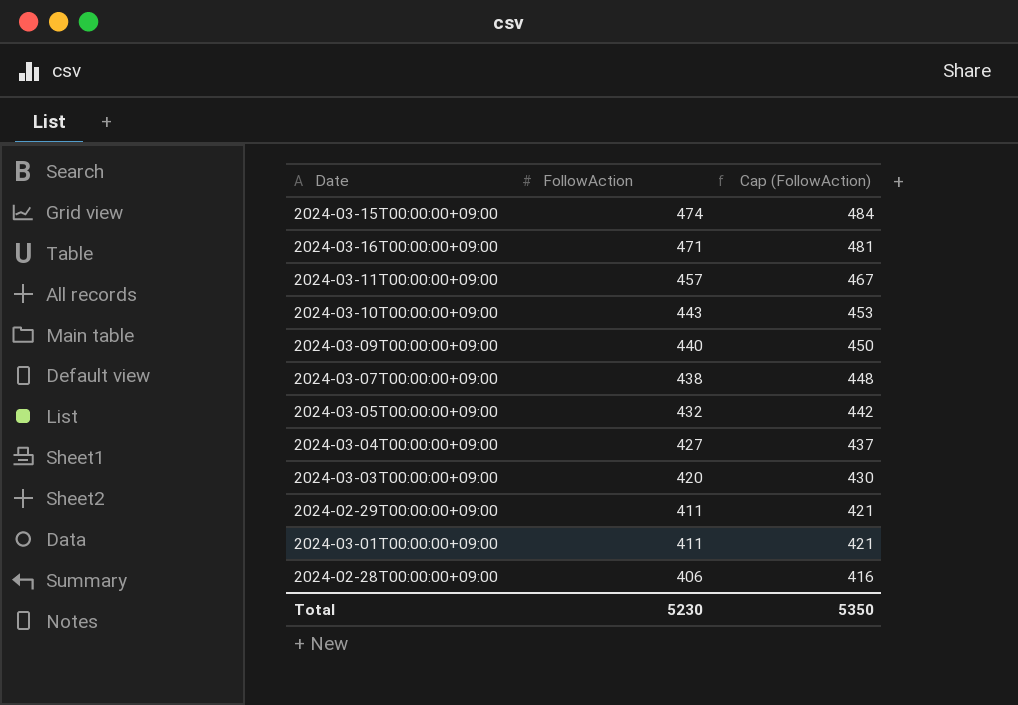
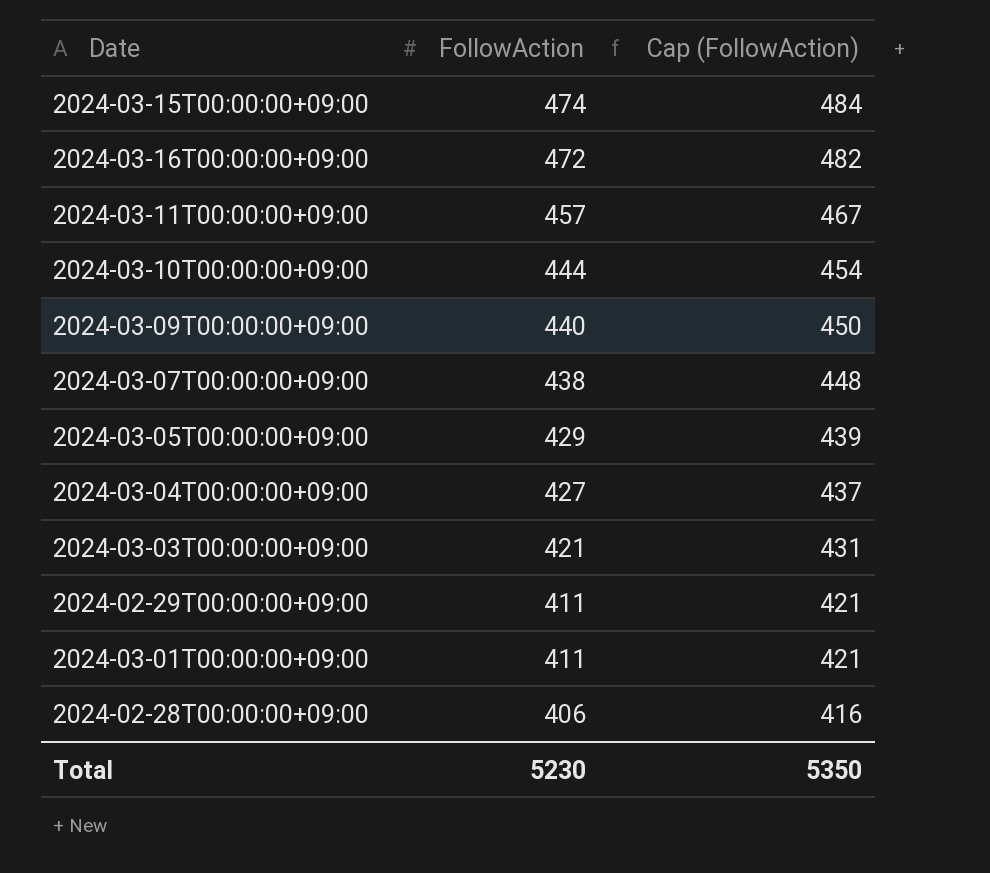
2024-03-16T00:00:00+09:00 | FollowAction: 471 -> 472
2024-03-16T00:00:00+09:00 | Cap (FollowAction): 481 -> 482
2024-03-10T00:00:00+09:00 | FollowAction: 443 -> 444
2024-03-10T00:00:00+09:00 | Cap (FollowAction): 453 -> 454
2024-03-05T00:00:00+09:00 | FollowAction: 432 -> 429
2024-03-05T00:00:00+09:00 | Cap (FollowAction): 442 -> 439
2024-03-03T00:00:00+09:00 | FollowAction: 420 -> 421
2024-03-03T00:00:00+09:00 | Cap (FollowAction): 430 -> 431

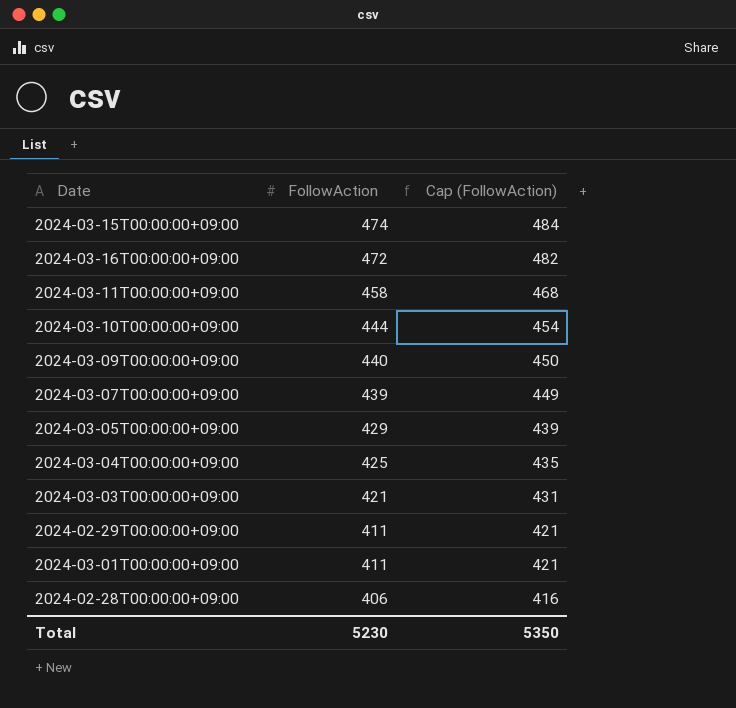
2024-03-11T00:00:00+09:00 | FollowAction: 457 -> 458
2024-03-11T00:00:00+09:00 | Cap (FollowAction): 467 -> 468
2024-03-07T00:00:00+09:00 | FollowAction: 438 -> 439
2024-03-07T00:00:00+09:00 | Cap (FollowAction): 448 -> 449
2024-03-04T00:00:00+09:00 | FollowAction: 427 -> 425
2024-03-04T00:00:00+09:00 | Cap (FollowAction): 437 -> 435

